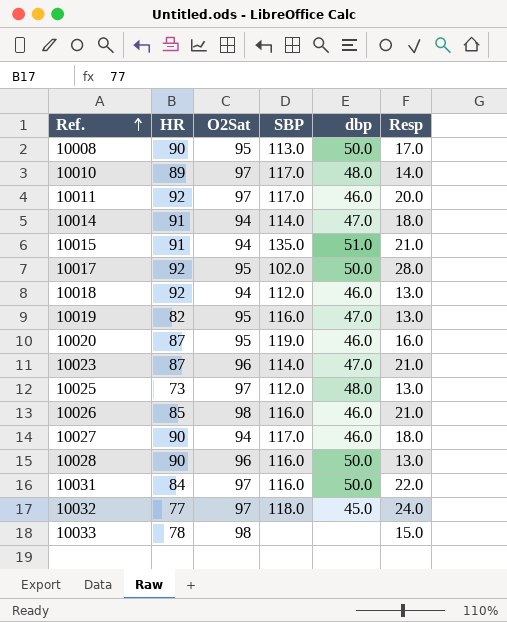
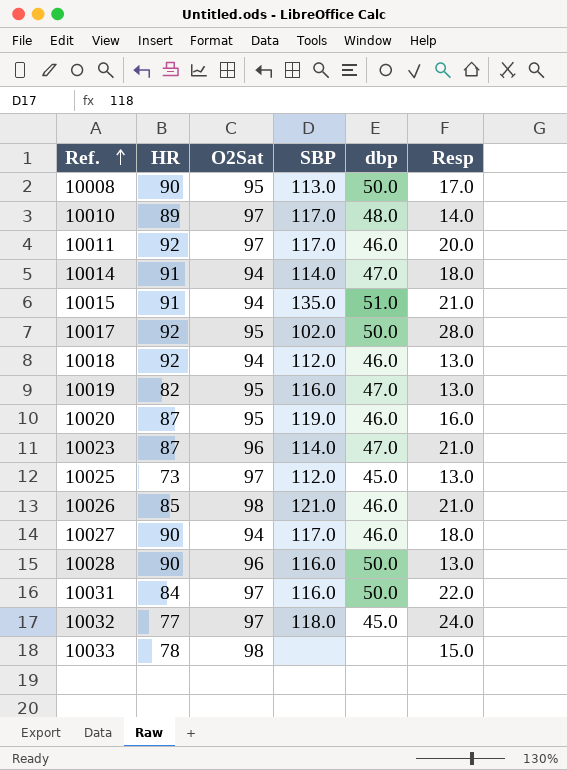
10025 | dbp: 48.0 -> 45.0
10026 | SBP: 116.0 -> 121.0

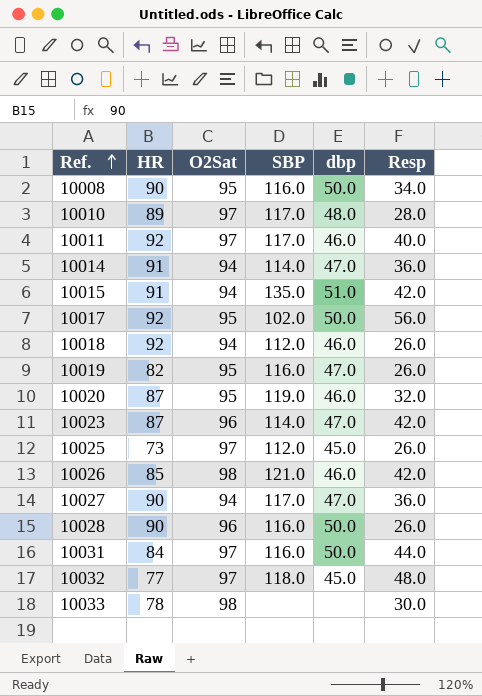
10008 | SBP: 113.0 -> 116.0
10008 | Resp: 17.0 -> 34.0
10010 | Resp: 14.0 -> 28.0
10011 | Resp: 20.0 -> 40.0
10014 | Resp: 18.0 -> 36.0
10015 | Resp: 21.0 -> 42.0
10017 | Resp: 28.0 -> 56.0
10018 | Resp: 13.0 -> 26.0
10019 | Resp: 13.0 -> 26.0
10020 | Resp: 16.0 -> 32.0
10023 | Resp: 21.0 -> 42.0
10025 | Resp: 13.0 -> 26.0
10026 | Resp: 21.0 -> 42.0
10027 | dbp: 46.0 -> 47.0
10027 | Resp: 18.0 -> 36.0
10028 | Resp: 13.0 -> 26.0
10031 | Resp: 22.0 -> 44.0
10032 | Resp: 24.0 -> 48.0
10033 | Resp: 15.0 -> 30.0

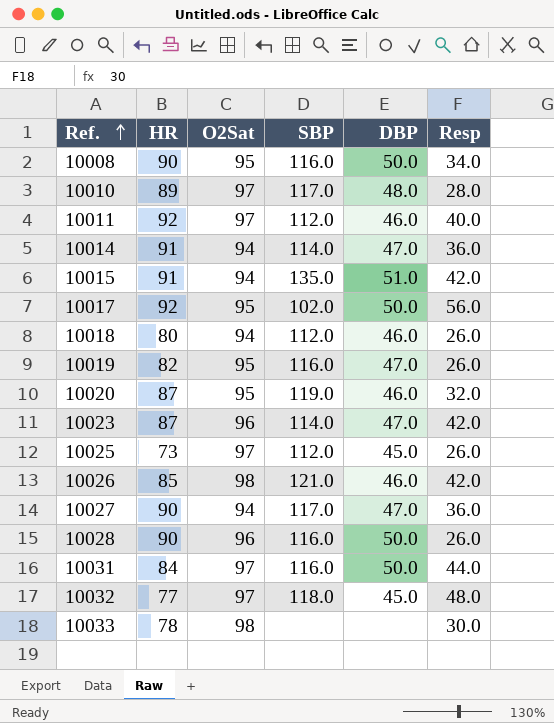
column name: dbp -> DBP
10011 | SBP: 117.0 -> 112.0
10018 | HR: 92 -> 80

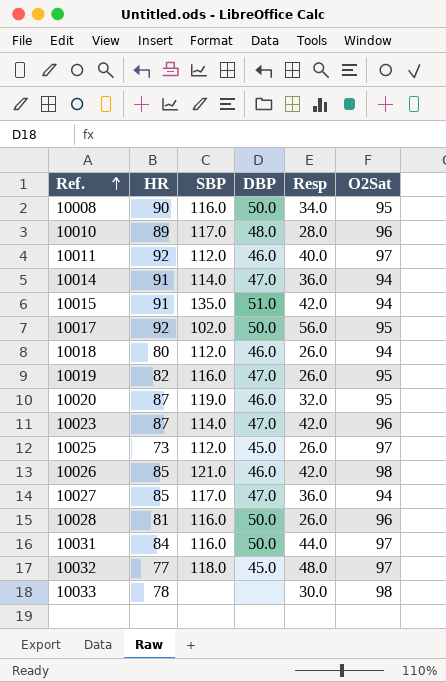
column O2Sat | position: 3 -> 6
10010 | O2Sat: 97 -> 96
10027 | HR: 90 -> 85
10028 | HR: 90 -> 81

